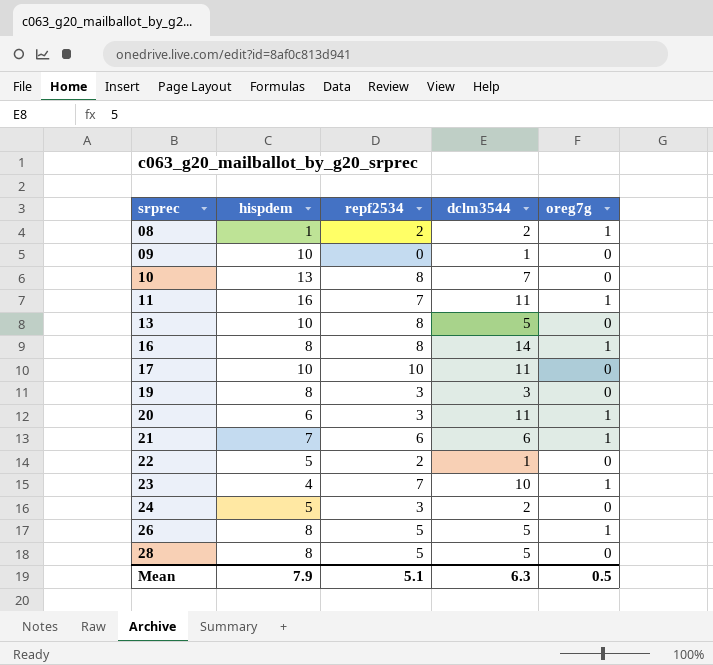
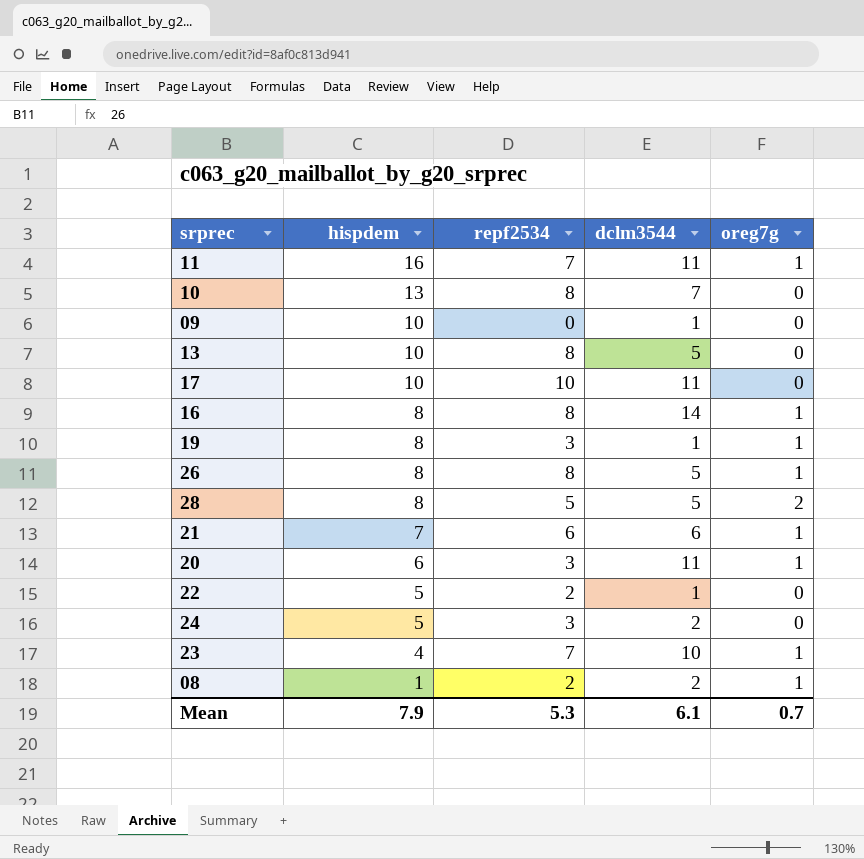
row order: srprec ascending -> hispdem descending
19 | dclm3544: 3 -> 1
19 | oreg7g: 0 -> 1
26 | repf2534: 5 -> 8
28 | oreg7g: 0 -> 2
Mean | repf2534: 5.1 -> 5.3
Mean | dclm3544: 6.3 -> 6.1
Mean | oreg7g: 0.5 -> 0.7

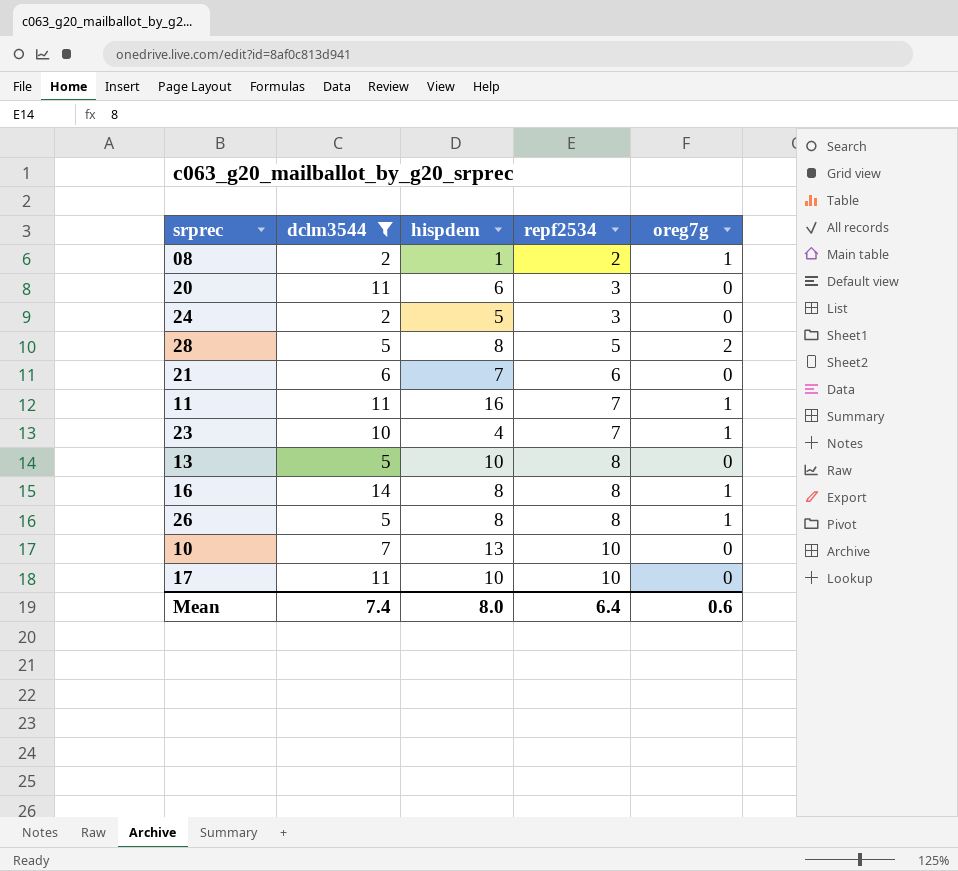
filter: none -> dclm3544 != 1
row order: hispdem descending -> repf2534 ascending
column dclm3544 | position: 4 -> 2
20 | oreg7g: 1 -> 0
21 | oreg7g: 1 -> 0
10 | repf2534: 8 -> 10
Mean | dclm3544: 6.1 -> 7.4
Mean | hispdem: 7.9 -> 8.0
Mean | repf2534: 5.3 -> 6.4
Mean | oreg7g: 0.7 -> 0.6

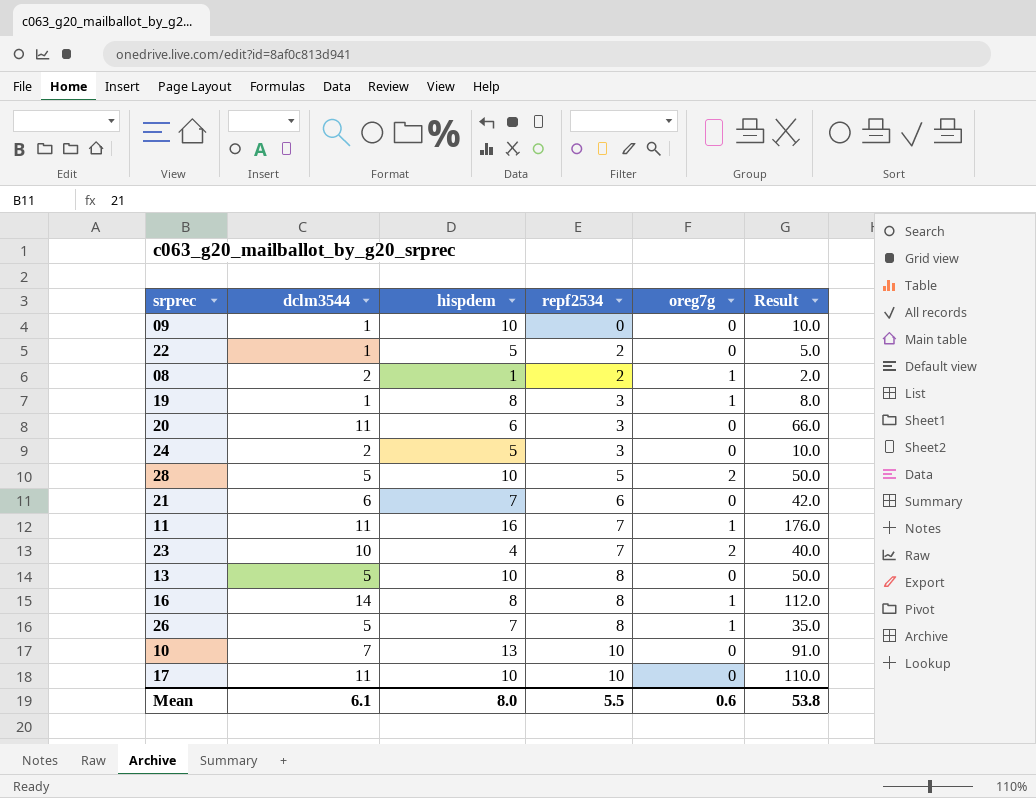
filter: dclm3544 != 1 -> none
column Result | formula: none -> [dclm3544] * [hispdem]
28 | hispdem: 8 -> 10
23 | oreg7g: 1 -> 2
26 | hispdem: 8 -> 7
Mean | dclm3544: 7.4 -> 6.1
Mean | repf2534: 6.4 -> 5.5

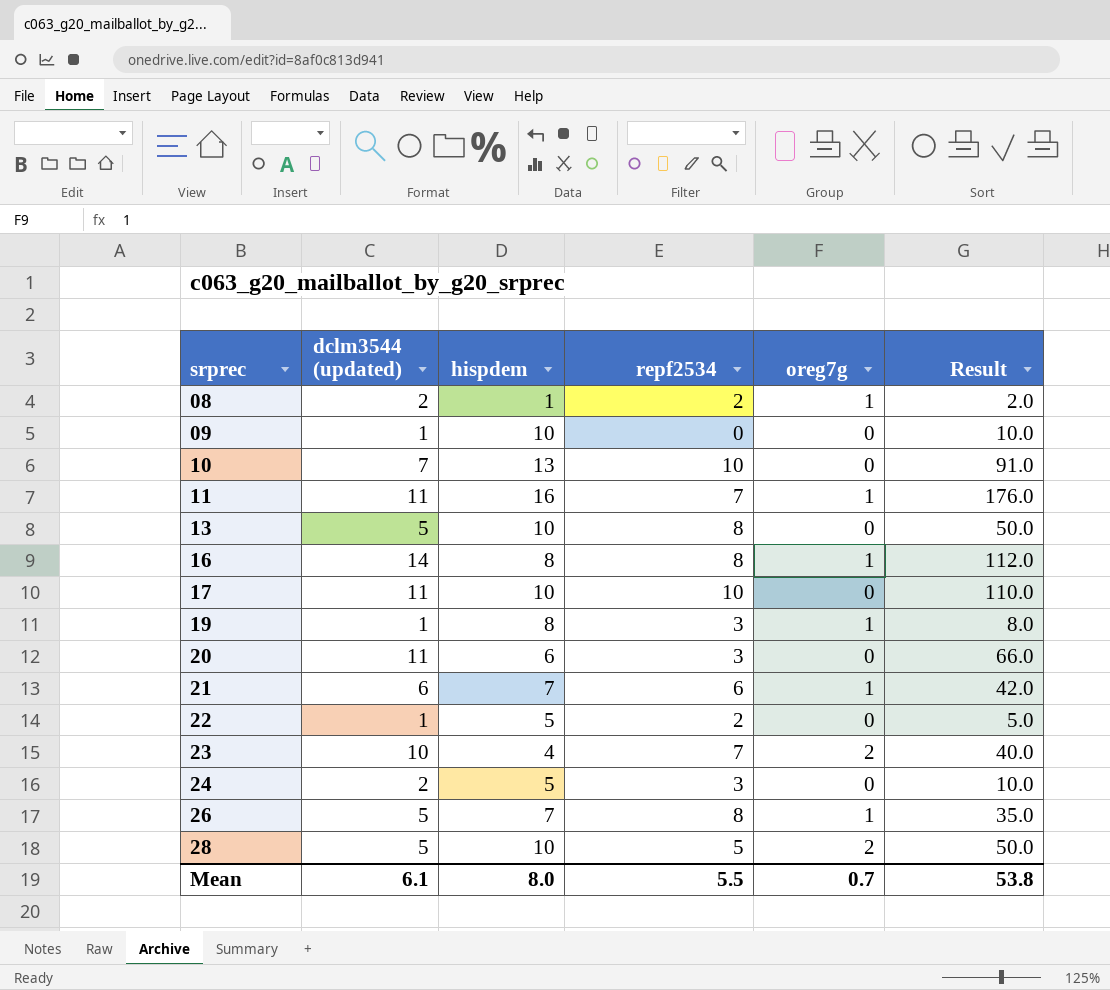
row order: repf2534 ascending -> srprec ascending
column name: dclm3544 -> dclm3544 (updated)
21 | oreg7g: 0 -> 1
Mean | oreg7g: 0.6 -> 0.7

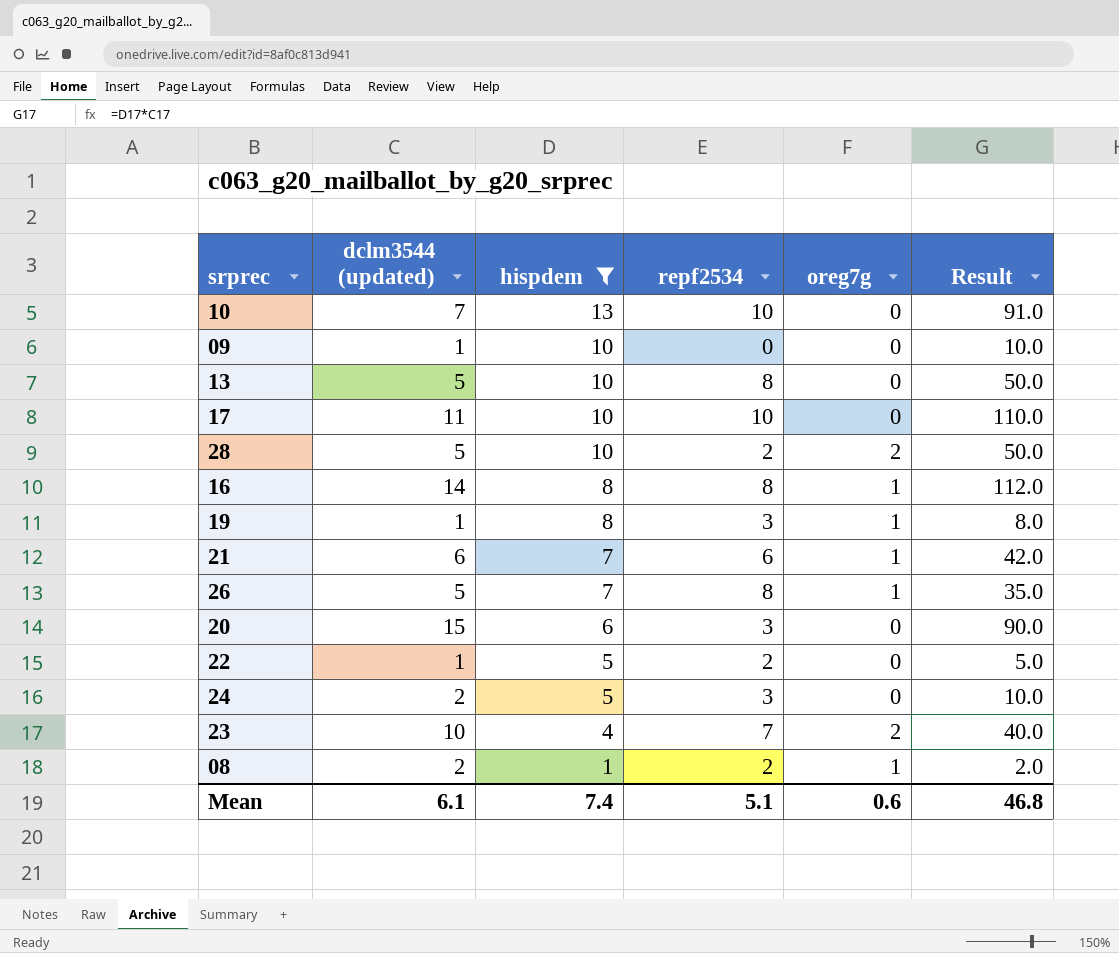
filter: none -> hispdem != 16
row order: srprec ascending -> hispdem descending
28 | repf2534: 5 -> 2
20 | dclm3544 (updated): 11 -> 15
20 | Result: 66.0 -> 90.0
Mean | hispdem: 8.0 -> 7.4
Mean | repf2534: 5.5 -> 5.1
Mean | oreg7g: 0.7 -> 0.6
Mean | Result: 53.8 -> 46.8

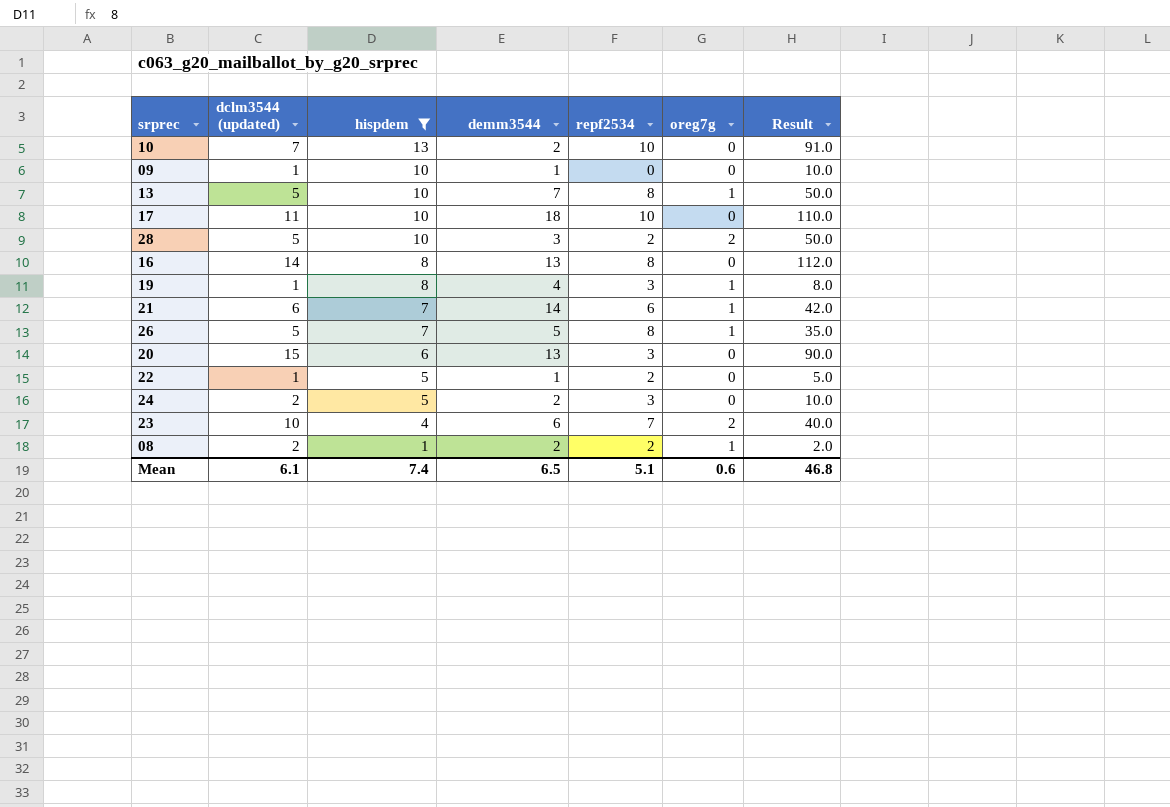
column demm3544 | position: none -> 4
13 | oreg7g: 0 -> 1
16 | oreg7g: 1 -> 0

